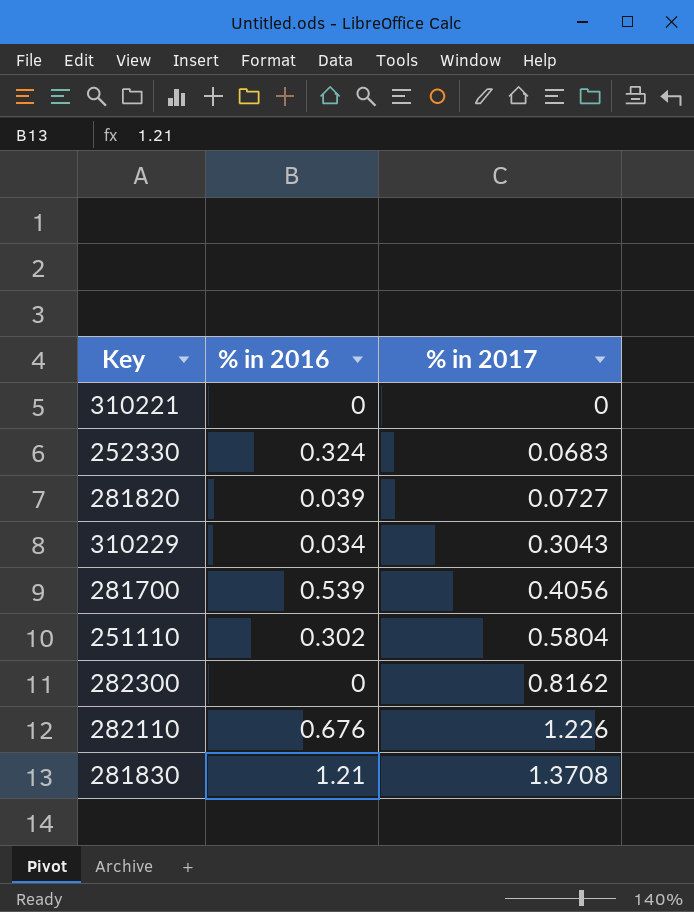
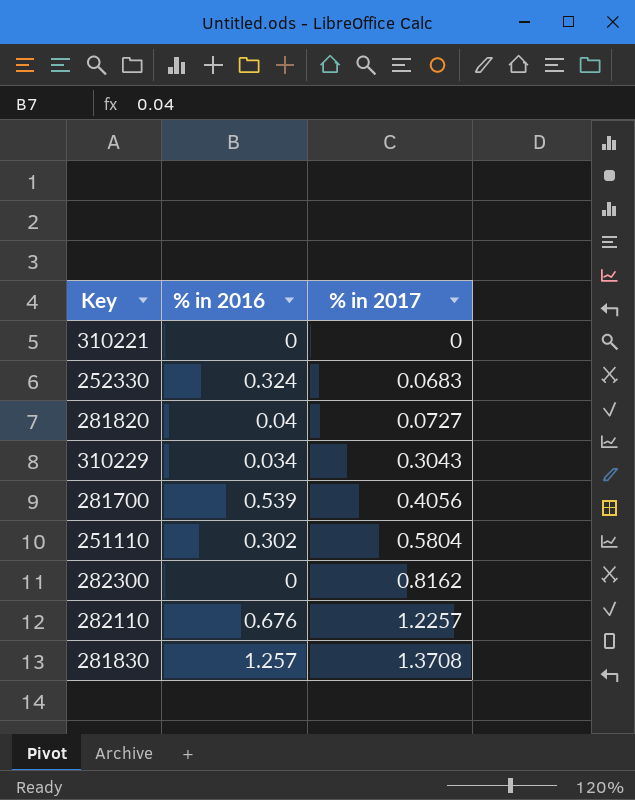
281820 | % in 2016: 0.039 -> 0.04
282110 | % in 2017: 1.226 -> 1.2257
281830 | % in 2016: 1.21 -> 1.257

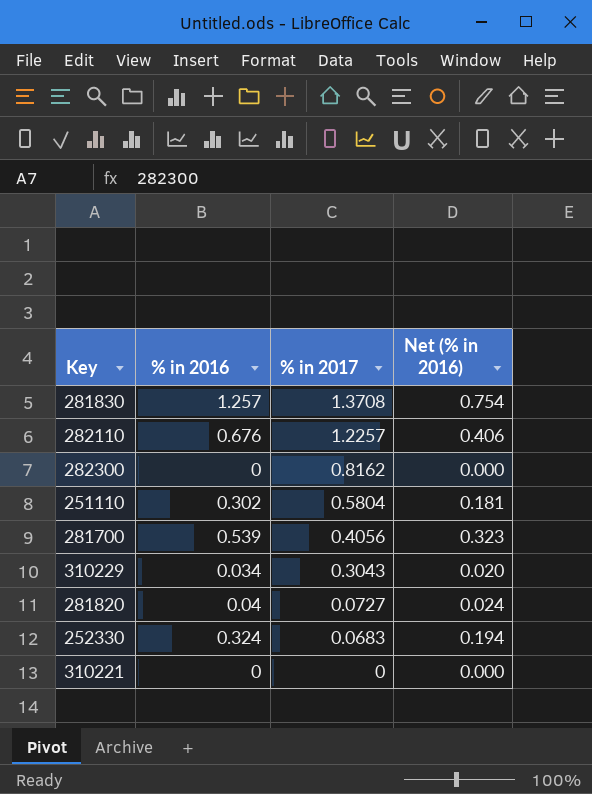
row order: % in 2017 ascending -> % in 2017 descending
column Net (% in 2016) | formula: none -> [% in 2016] * 0.6

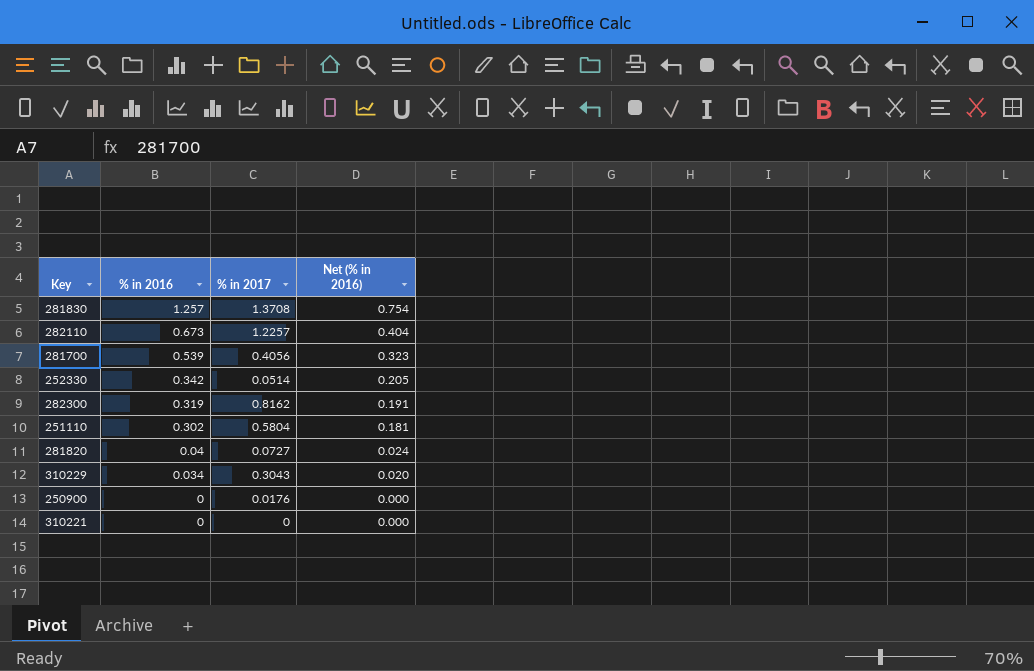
row order: % in 2017 descending -> % in 2016 descending
282110 | % in 2016: 0.676 -> 0.673
282110 | Net (% in 2016): 0.406 -> 0.404
252330 | % in 2016: 0.324 -> 0.342
252330 | % in 2017: 0.0683 -> 0.0514
252330 | Net (% in 2016): 0.194 -> 0.205
282300 | % in 2016: 0 -> 0.319
282300 | Net (% in 2016): 0.000 -> 0.191
row 250900: none -> 0 | 0.0176 | 0.000

